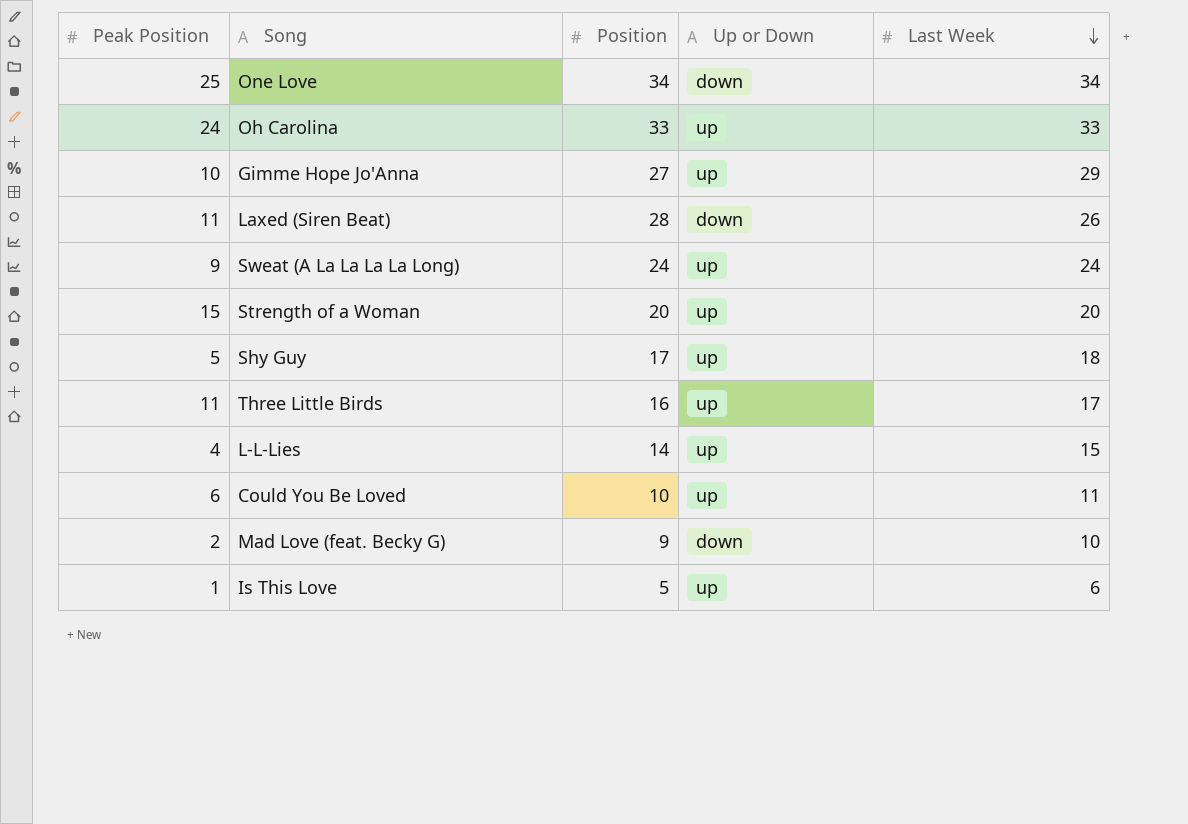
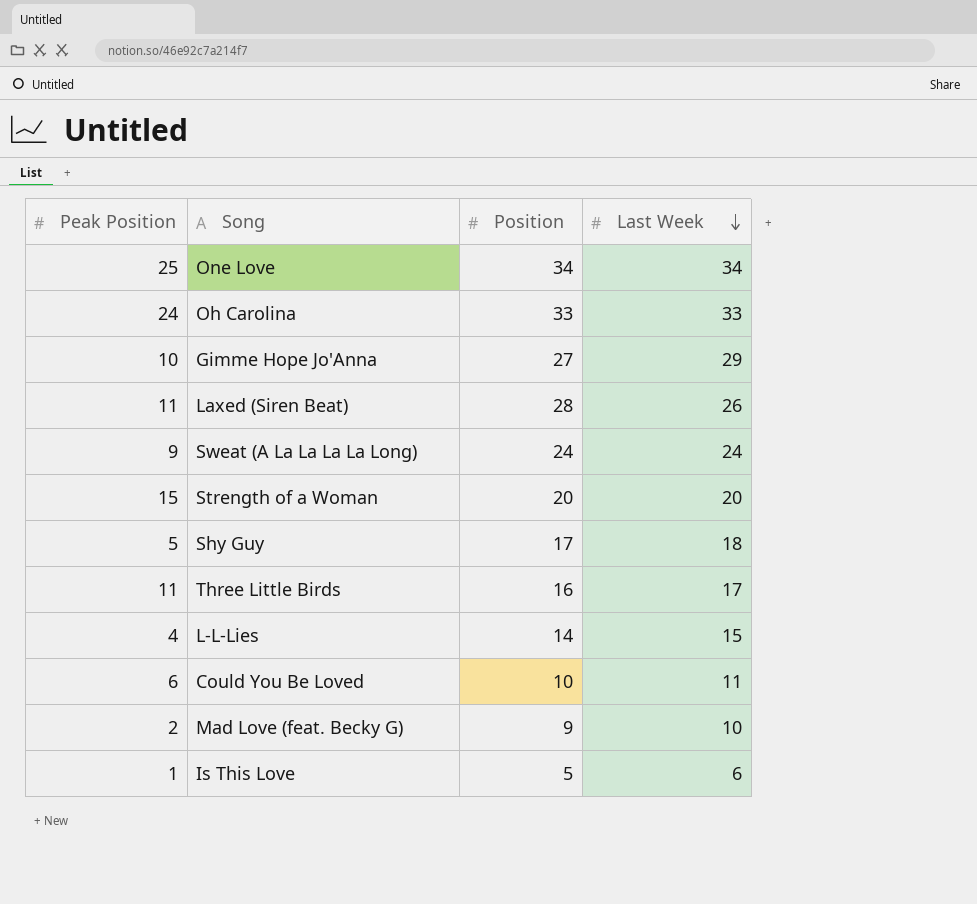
column Up or Down | position: 4 -> none

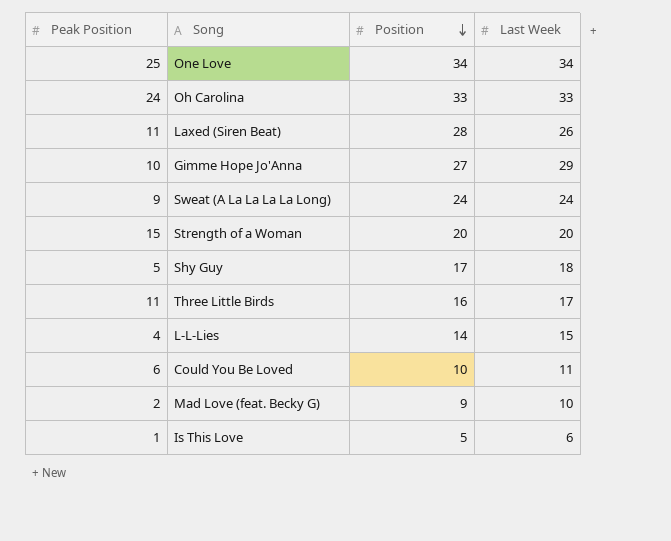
row order: Last Week descending -> Position descending

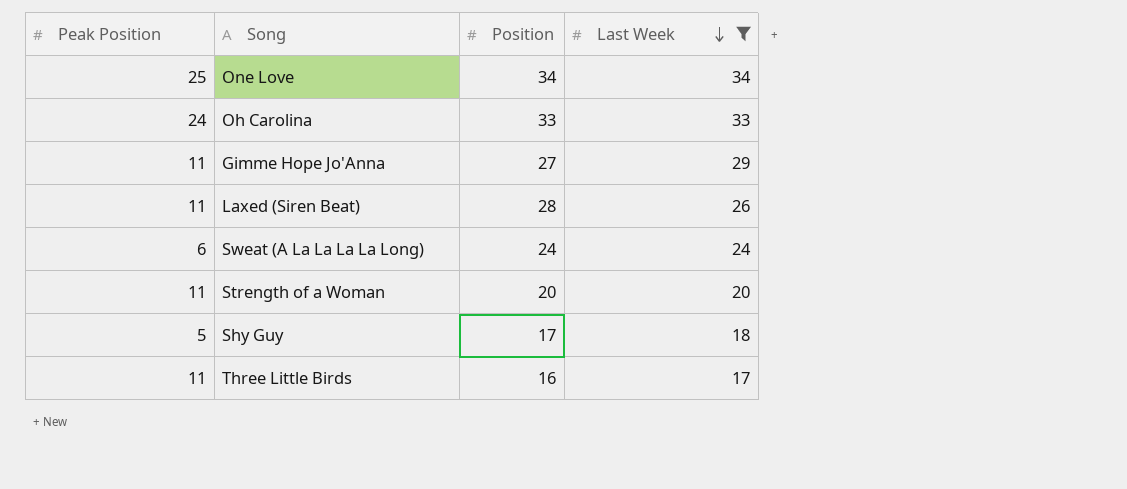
filter: none -> Last Week >= 17
row order: Position descending -> Last Week descending
Gimme Hope Jo'Anna | Peak Position: 10 -> 11
Sweat (A La La La La Long) | Peak Position: 9 -> 6
Strength of a Woman | Peak Position: 15 -> 11

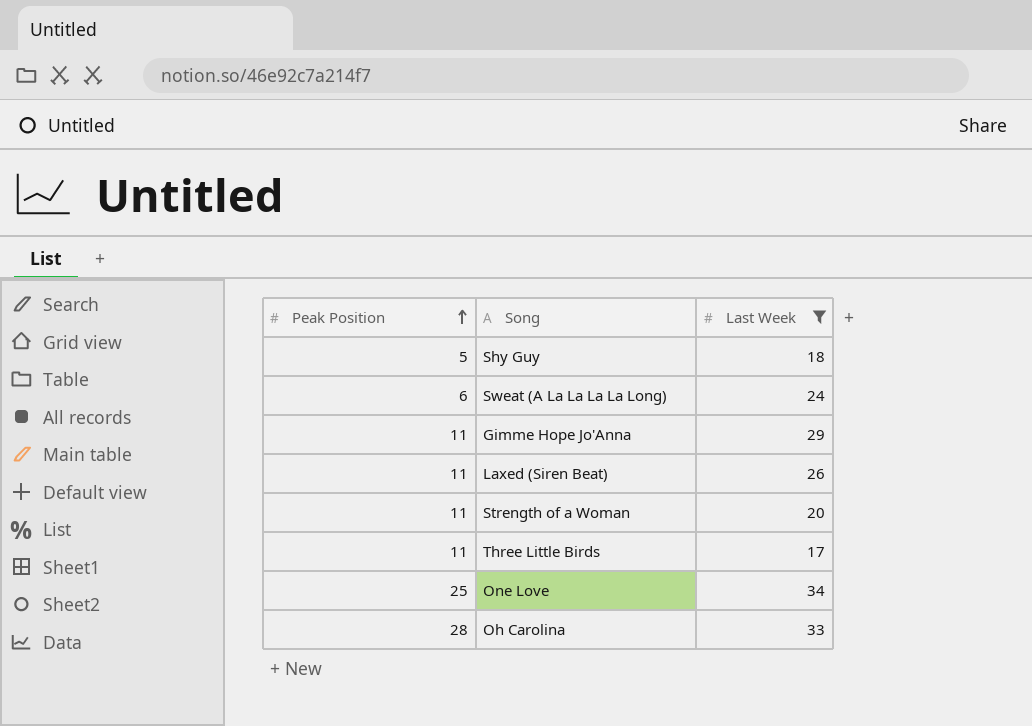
row order: Last Week descending -> Peak Position ascending
column Position | position: 3 -> none
Oh Carolina | Peak Position: 24 -> 28

